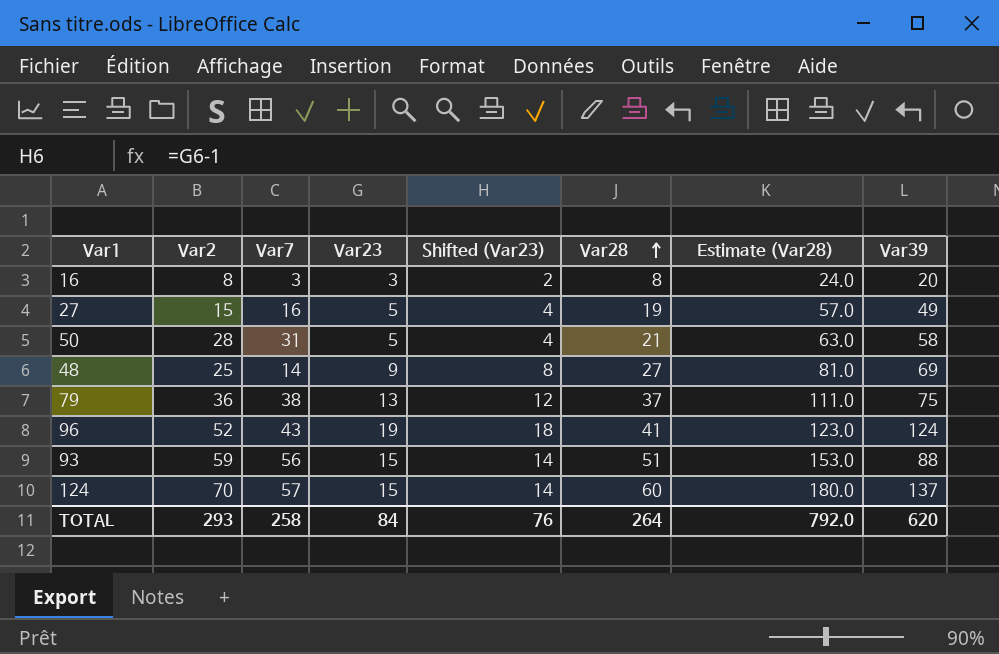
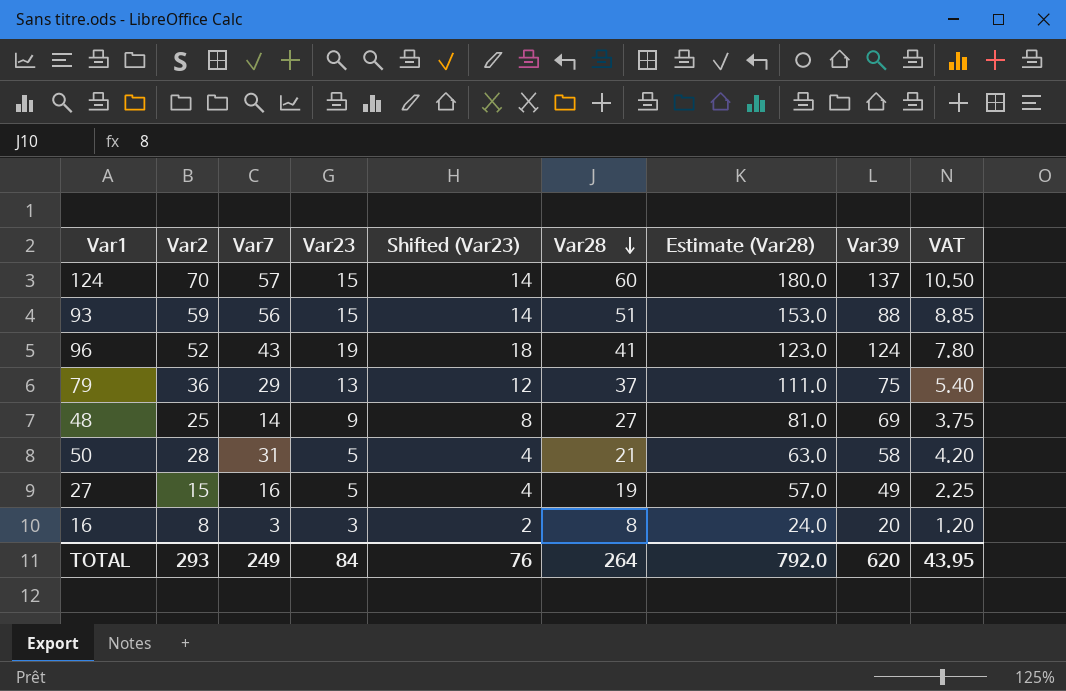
row order: Var28 ascending -> Var28 descending
column VAT | formula: none -> [Var2] * 0.15
79 | Var7: 38 -> 29
TOTAL | Var7: 258 -> 249

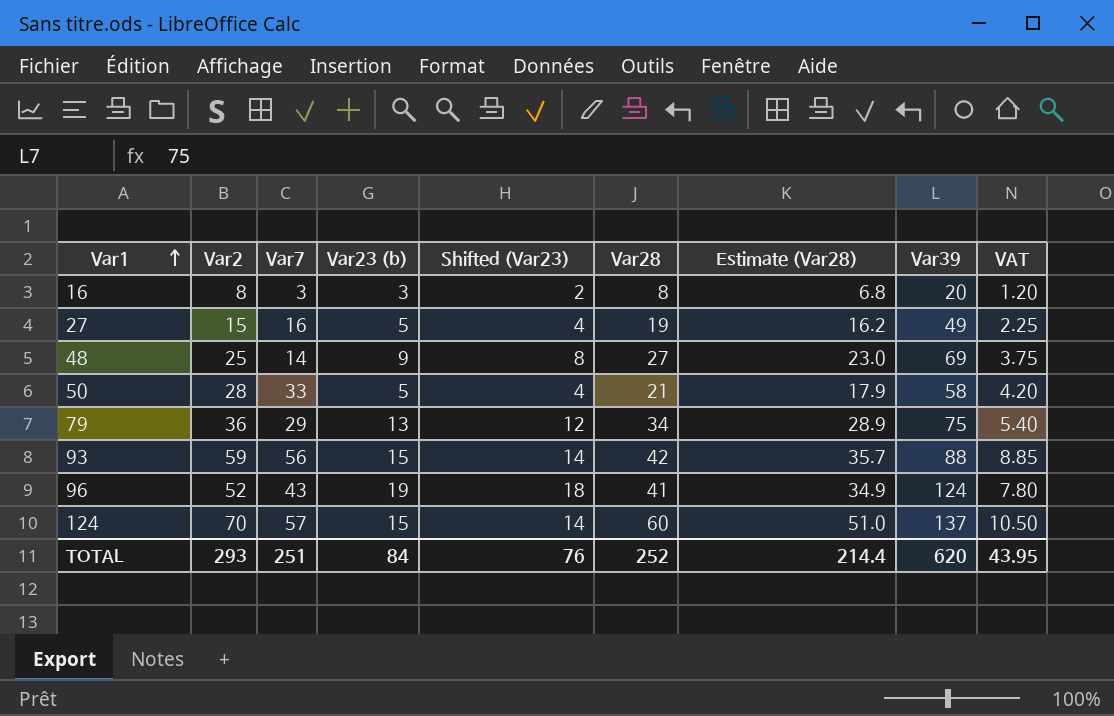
row order: Var28 descending -> Var1 ascending
column name: Var23 -> Var23 (b)
column Estimate (Var28) | formula: [Var28] * 3 -> [Var28] * 0.85
50 | Var7: 31 -> 33
79 | Var28: 37 -> 34
93 | Var28: 51 -> 42
TOTAL | Var7: 249 -> 251
TOTAL | Var28: 264 -> 252
TOTAL | Estimate (Var28): 792.0 -> 214.4

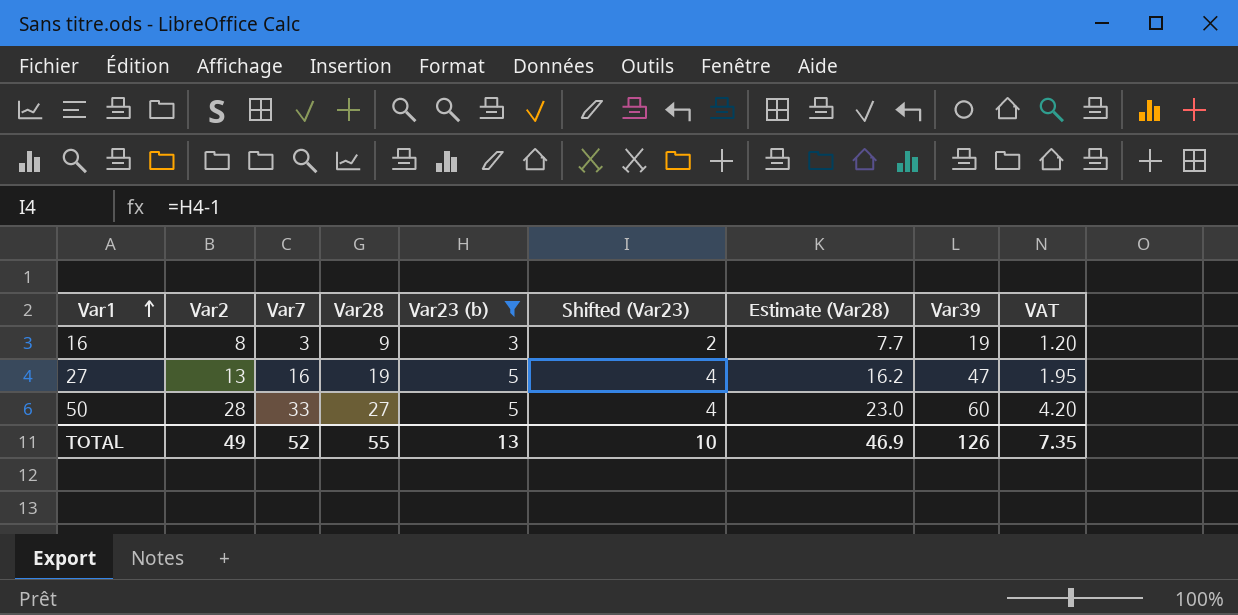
filter: none -> Var23 (b) <= 5
column Var28 | position: 6 -> 4
16 | Var28: 8 -> 9
16 | Estimate (Var28): 6.8 -> 7.7
16 | Var39: 20 -> 19
27 | Var2: 15 -> 13
27 | Var39: 49 -> 47
27 | VAT: 2.25 -> 1.95
50 | Var28: 21 -> 27
50 | Estimate (Var28): 17.9 -> 23.0
50 | Var39: 58 -> 60
TOTAL | Var2: 293 -> 49
TOTAL | Var7: 251 -> 52
TOTAL | Var28: 252 -> 55
TOTAL | Var23 (b): 84 -> 13
TOTAL | Shifted (Var23): 76 -> 10
TOTAL | Estimate (Var28): 214.4 -> 46.9
TOTAL | Var39: 620 -> 126
TOTAL | VAT: 43.95 -> 7.35

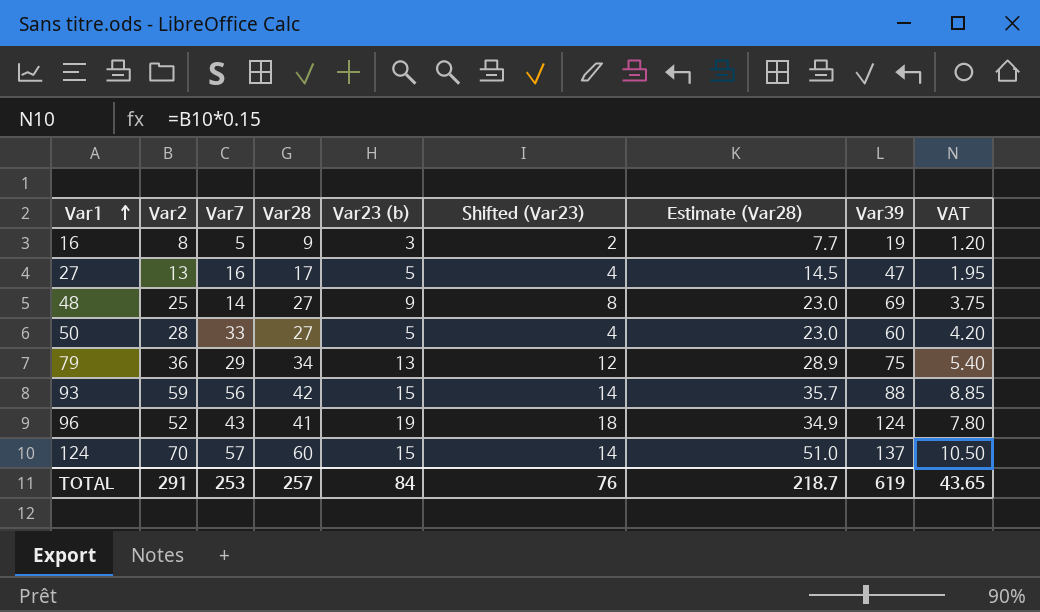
filter: Var23 (b) <= 5 -> none
16 | Var7: 3 -> 5
27 | Var28: 19 -> 17
27 | Estimate (Var28): 16.2 -> 14.5
TOTAL | Var2: 49 -> 291
TOTAL | Var7: 52 -> 253
TOTAL | Var28: 55 -> 257
TOTAL | Var23 (b): 13 -> 84
TOTAL | Shifted (Var23): 10 -> 76
TOTAL | Estimate (Var28): 46.9 -> 218.7
TOTAL | Var39: 126 -> 619
TOTAL | VAT: 7.35 -> 43.65

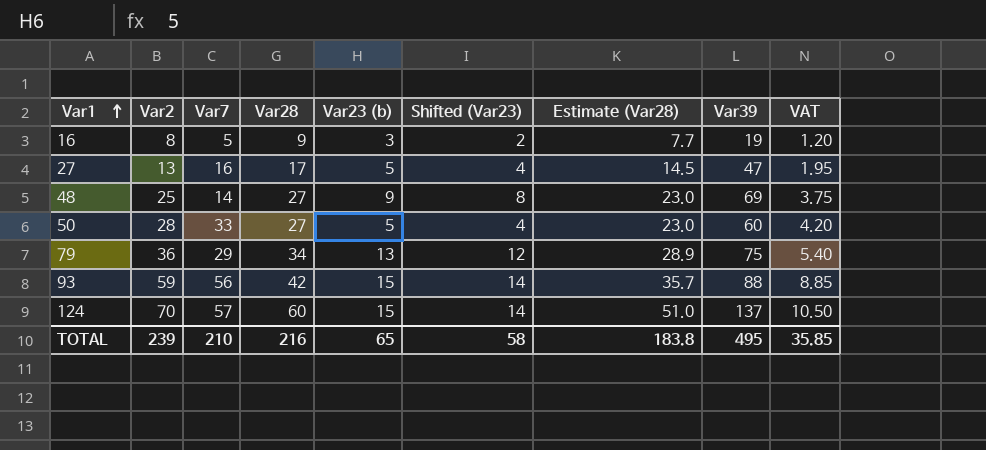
row 96: 52 | 43 | 41 | 19 | 18 | 34.9 | 124 | 7.80 -> none
TOTAL | Var2: 291 -> 239
TOTAL | Var7: 253 -> 210
TOTAL | Var28: 257 -> 216
TOTAL | Var23 (b): 84 -> 65
TOTAL | Shifted (Var23): 76 -> 58
TOTAL | Estimate (Var28): 218.7 -> 183.8
TOTAL | Var39: 619 -> 495
TOTAL | VAT: 43.65 -> 35.85

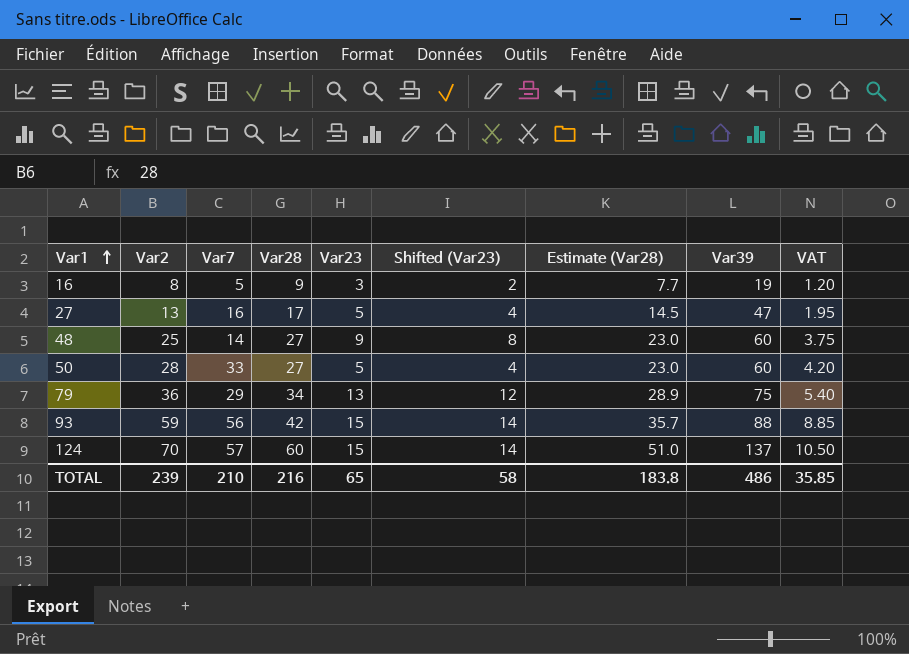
column name: Var23 (b) -> Var23
48 | Var39: 69 -> 60
TOTAL | Var39: 495 -> 486

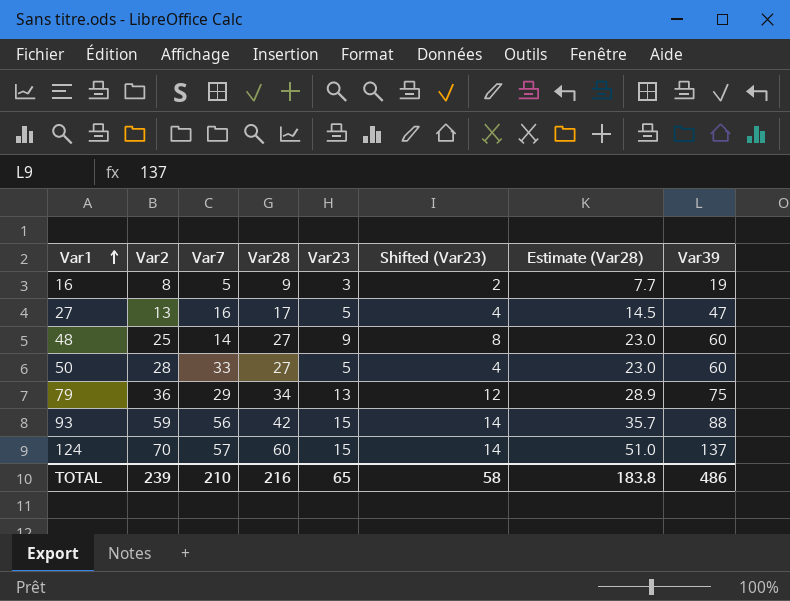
column VAT | formula: [Var2] * 0.15 -> none

